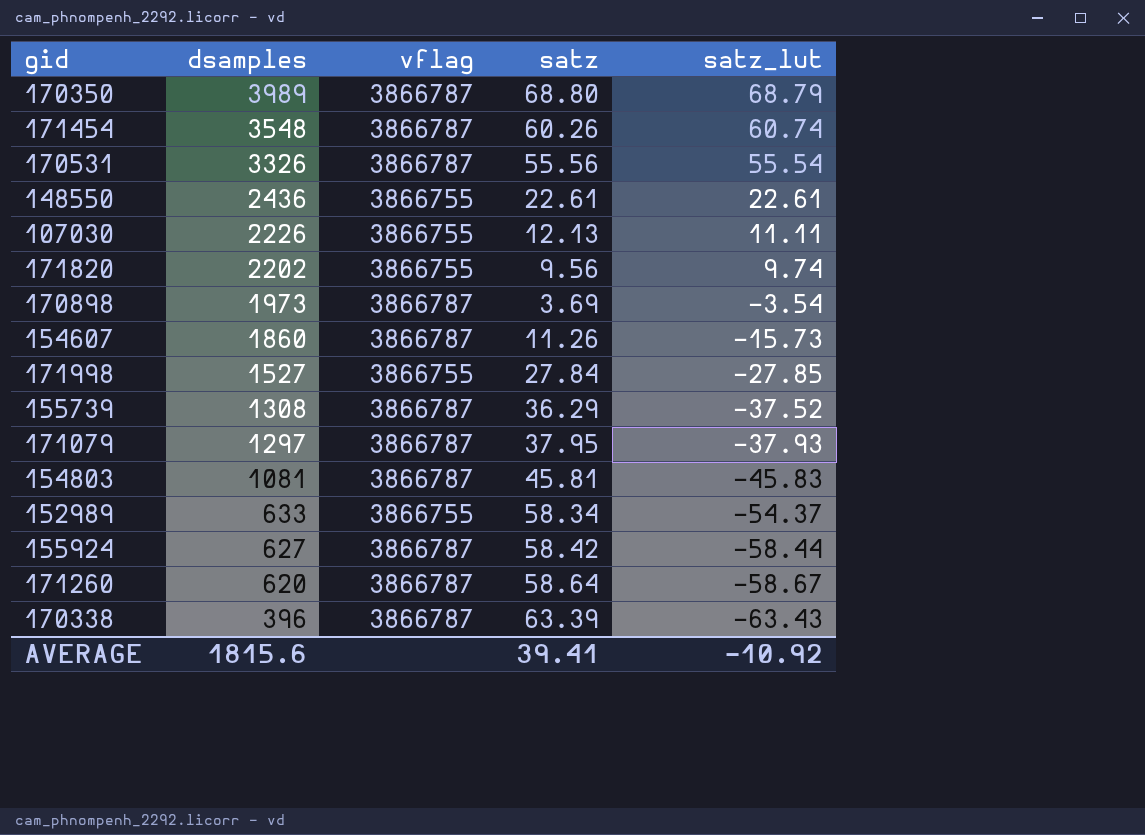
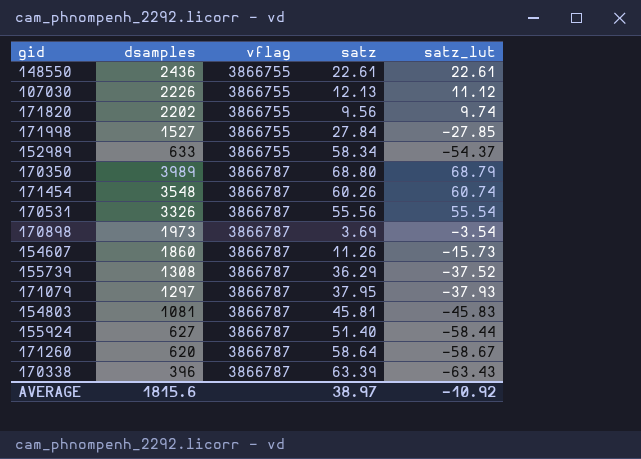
row order: dsamples descending -> vflag ascending
107030 | satz_lut: 11.11 -> 11.12
155924 | satz: 58.42 -> 51.40
AVERAGE | satz: 39.41 -> 38.97

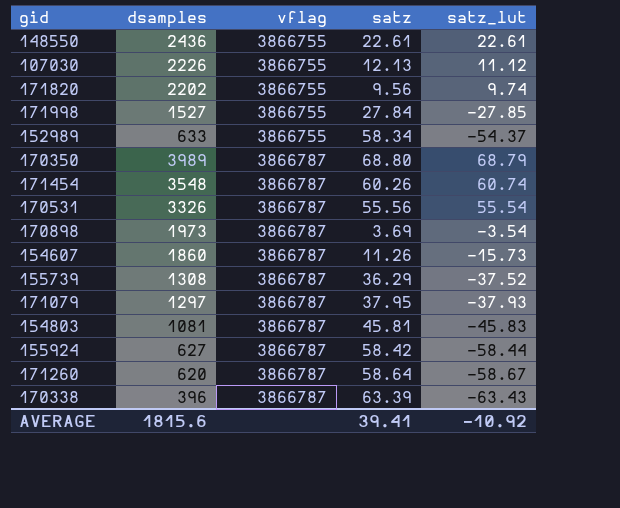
155924 | satz: 51.40 -> 58.42
AVERAGE | satz: 38.97 -> 39.41

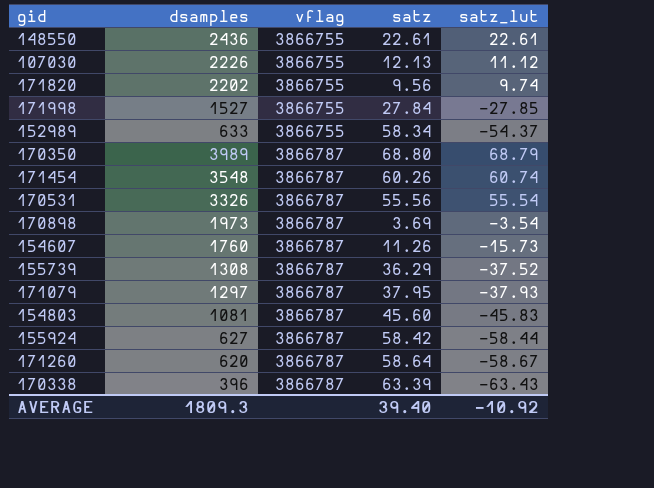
154607 | dsamples: 1860 -> 1760
154803 | satz: 45.81 -> 45.60
AVERAGE | dsamples: 1815.6 -> 1809.3
AVERAGE | satz: 39.41 -> 39.40

